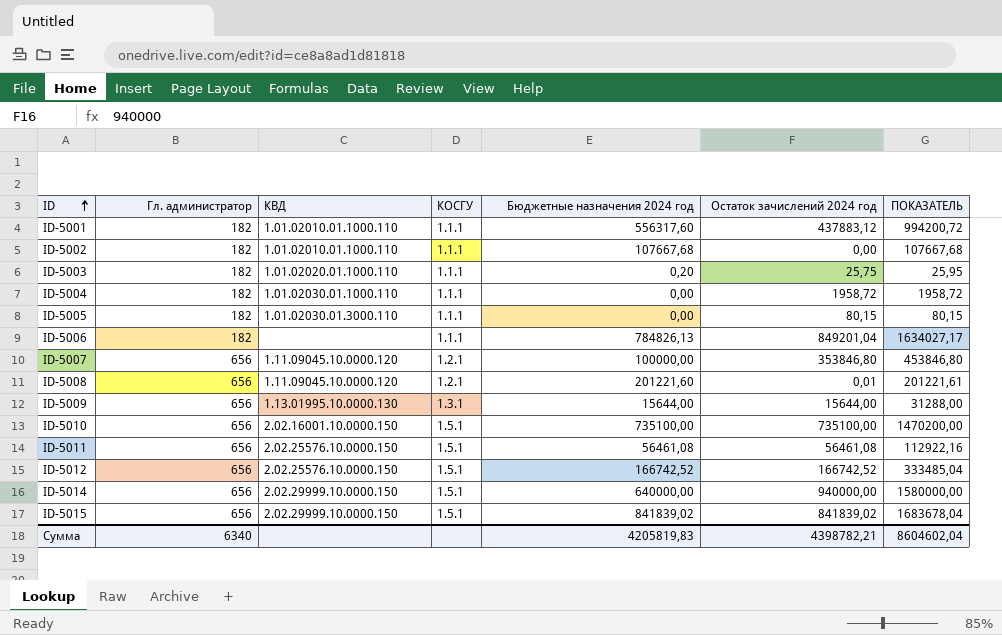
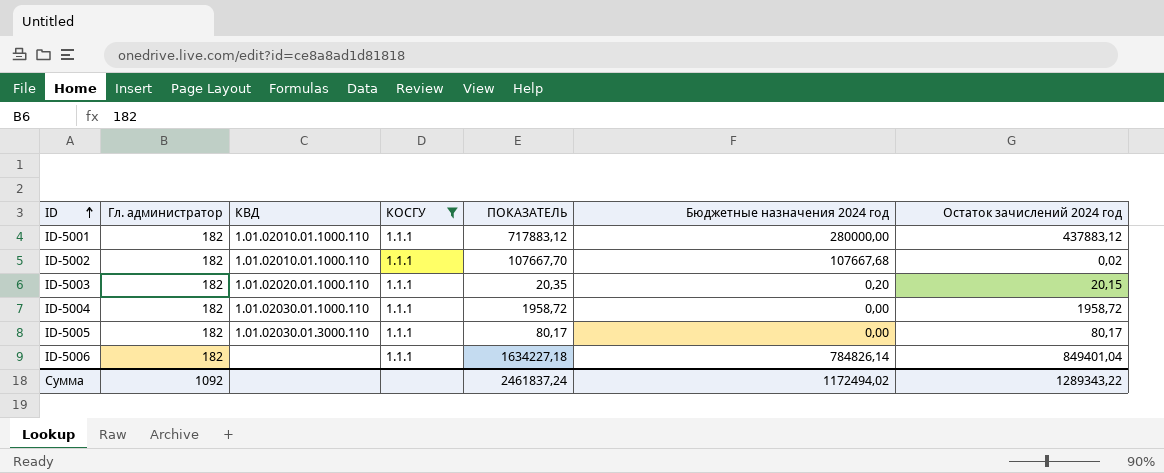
filter: none -> КОСГУ = 1.1.1
column ПОКАЗАТЕЛЬ | position: 7 -> 5
ID-5001 | ПОКАЗАТЕЛЬ: 994200,72 -> 717883,12
ID-5001 | Бюджетные назначения 2024 год: 556317,60 -> 280000,00
ID-5002 | ПОКАЗАТЕЛЬ: 107667,68 -> 107667,70
ID-5002 | Остаток зачислений 2024 год: 0,00 -> 0,02
ID-5003 | ПОКАЗАТЕЛЬ: 25,95 -> 20,35
ID-5003 | Остаток зачислений 2024 год: 25,75 -> 20,15
ID-5005 | ПОКАЗАТЕЛЬ: 80,15 -> 80,17
ID-5005 | Остаток зачислений 2024 год: 80,15 -> 80,17
ID-5006 | ПОКАЗАТЕЛЬ: 1634027,17 -> 1634227,18
ID-5006 | Бюджетные назначения 2024 год: 784826,13 -> 784826,14
ID-5006 | Остаток зачислений 2024 год: 849201,04 -> 849401,04
Сумма | Гл. администратор: 6340 -> 1092
Сумма | ПОКАЗАТЕЛЬ: 8604602,04 -> 2461837,24
Сумма | Бюджетные назначения 2024 год: 4205819,83 -> 1172494,02
Сумма | Остаток зачислений 2024 год: 4398782,21 -> 1289343,22

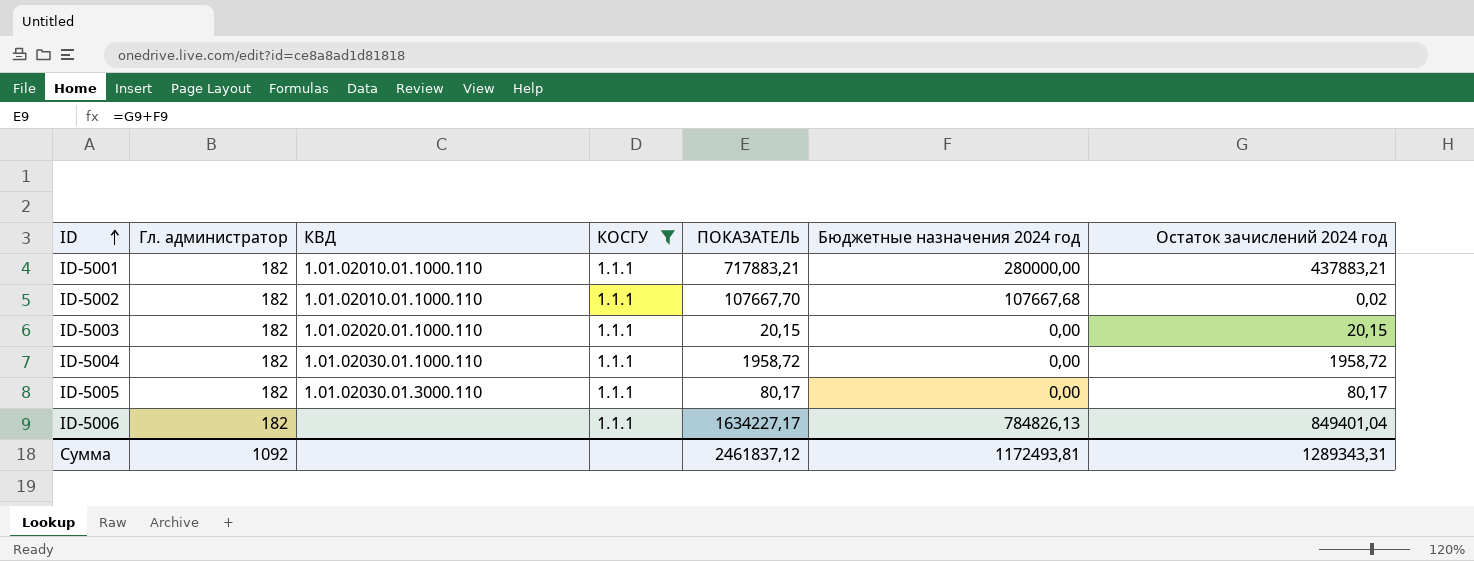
ID-5001 | ПОКАЗАТЕЛЬ: 717883,12 -> 717883,21
ID-5001 | Остаток зачислений 2024 год: 437883,12 -> 437883,21
ID-5003 | ПОКАЗАТЕЛЬ: 20,35 -> 20,15
ID-5003 | Бюджетные назначения 2024 год: 0,20 -> 0,00
ID-5006 | ПОКАЗАТЕЛЬ: 1634227,18 -> 1634227,17
ID-5006 | Бюджетные назначения 2024 год: 784826,14 -> 784826,13
Сумма | ПОКАЗАТЕЛЬ: 2461837,24 -> 2461837,12
Сумма | Бюджетные назначения 2024 год: 1172494,02 -> 1172493,81
Сумма | Остаток зачислений 2024 год: 1289343,22 -> 1289343,31

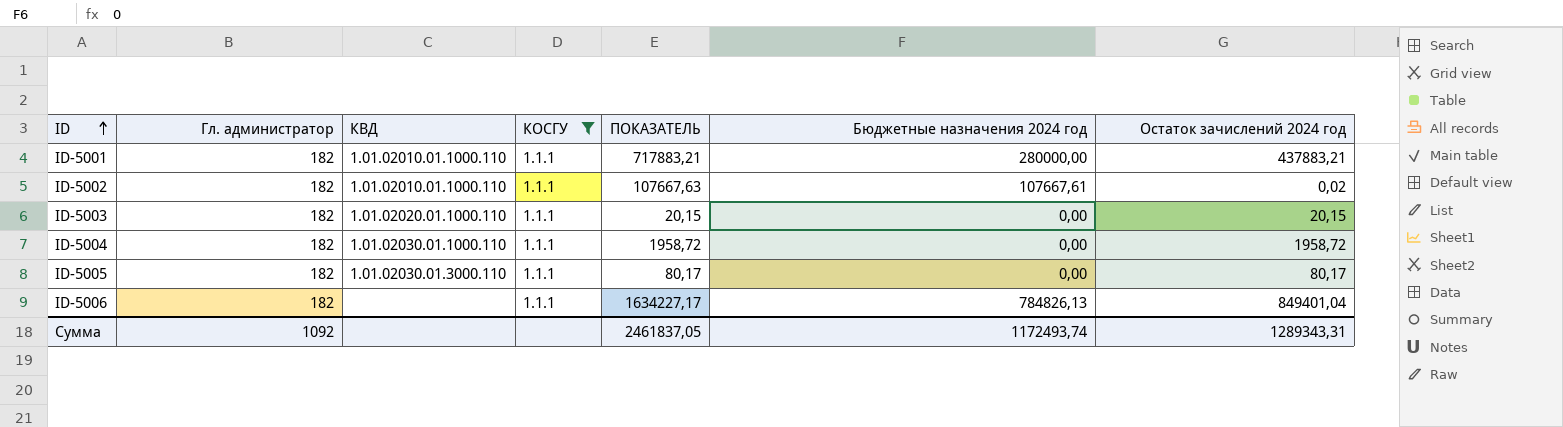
ID-5002 | ПОКАЗАТЕЛЬ: 107667,70 -> 107667,63
ID-5002 | Бюджетные назначения 2024 год: 107667,68 -> 107667,61
Сумма | ПОКАЗАТЕЛЬ: 2461837,12 -> 2461837,05
Сумма | Бюджетные назначения 2024 год: 1172493,81 -> 1172493,74

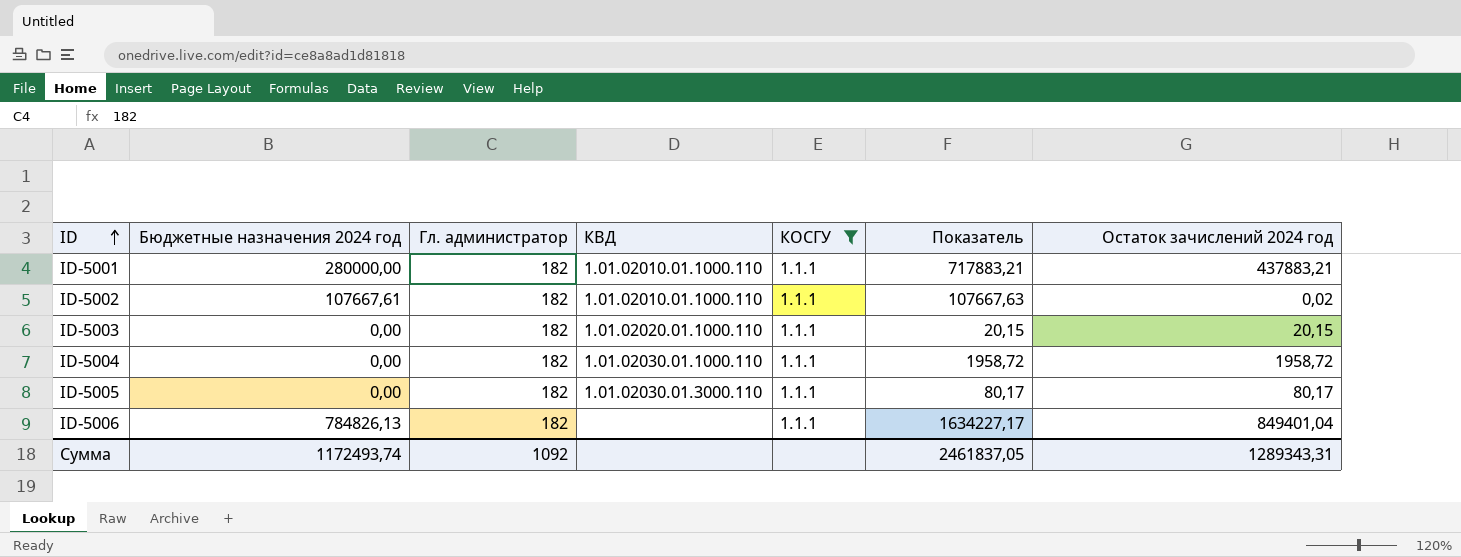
column Бюджетные назначения 2024 год | position: 6 -> 2
column name: ПОКАЗАТЕЛЬ -> Показатель

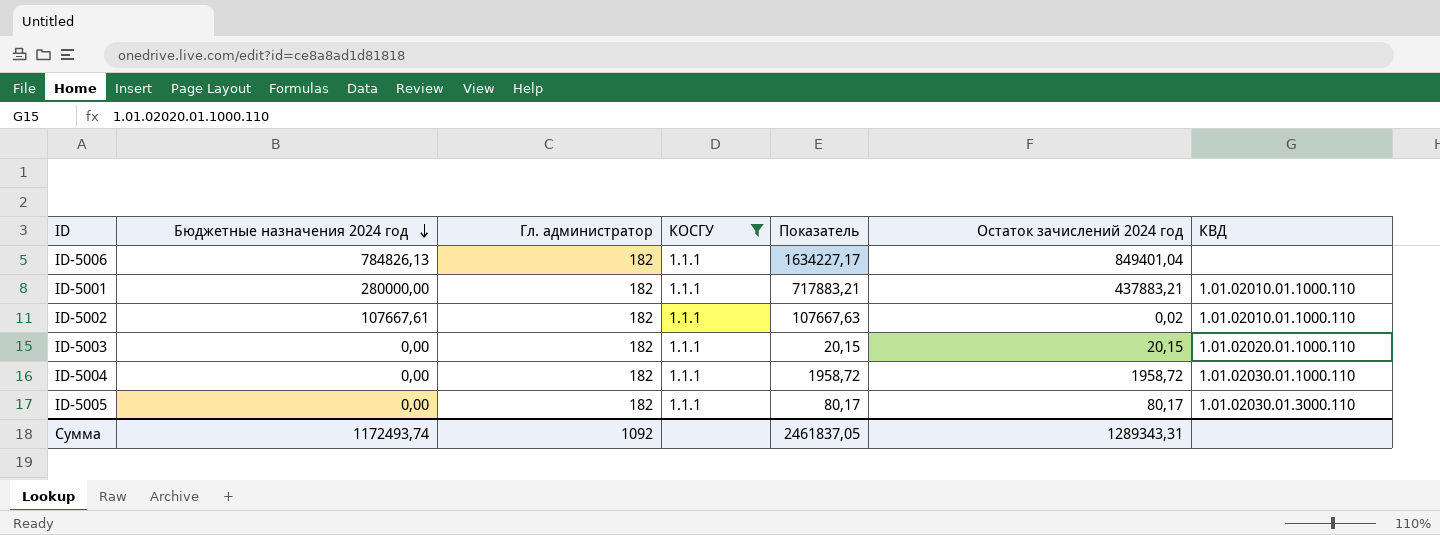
row order: ID ascending -> Бюджетные назначения 2024 год descending
column КВД | position: 4 -> 7

